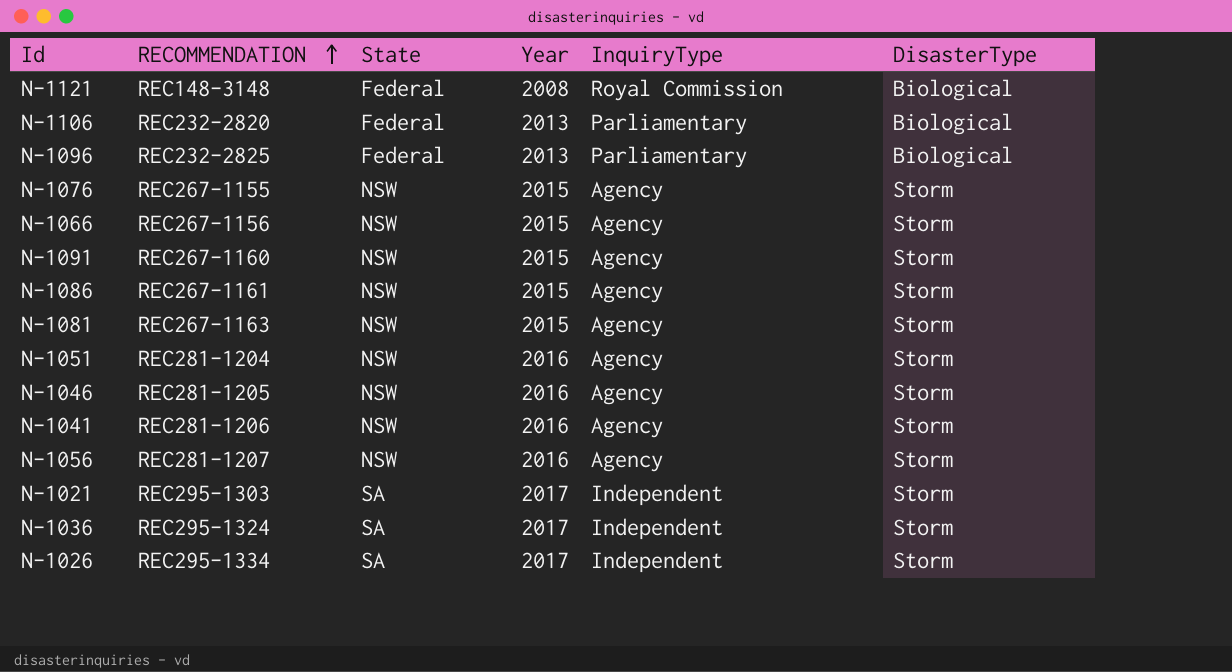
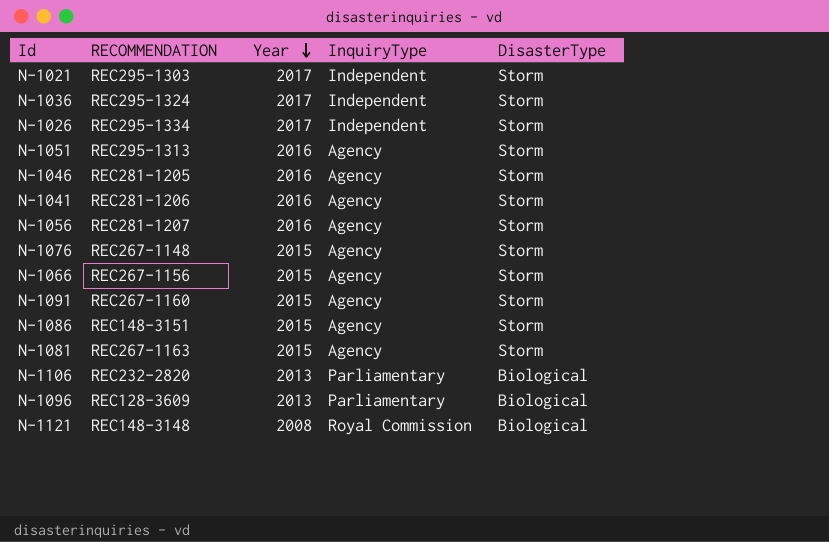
row order: RECOMMENDATION ascending -> Year descending
column State | position: 3 -> none
N-1051 | RECOMMENDATION: REC281-1204 -> REC295-1313
N-1076 | RECOMMENDATION: REC267-1155 -> REC267-1148
N-1086 | RECOMMENDATION: REC267-1161 -> REC148-3151
N-1096 | RECOMMENDATION: REC232-2825 -> REC128-3609

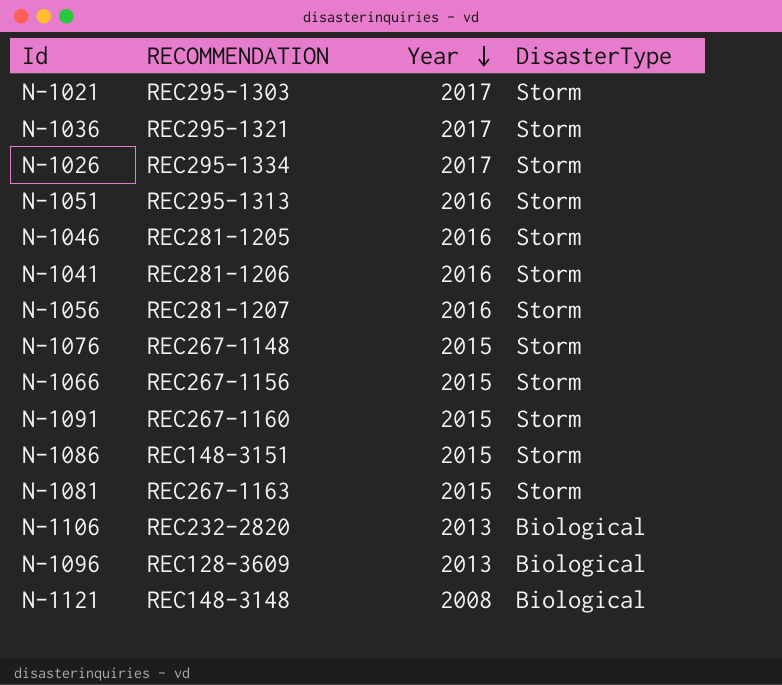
column InquiryType | position: 4 -> none
N-1036 | RECOMMENDATION: REC295-1324 -> REC295-1321

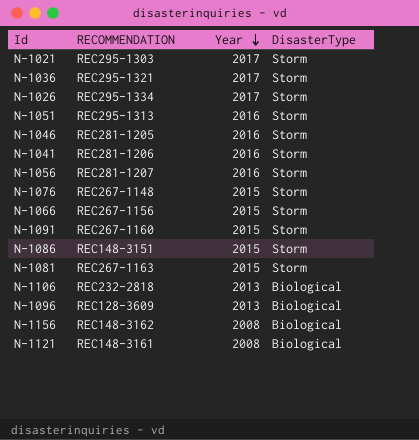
N-1106 | RECOMMENDATION: REC232-2820 -> REC232-2818
row N-1156: none -> REC148-3162 | 2008 | Biological
N-1121 | RECOMMENDATION: REC148-3148 -> REC148-3161

